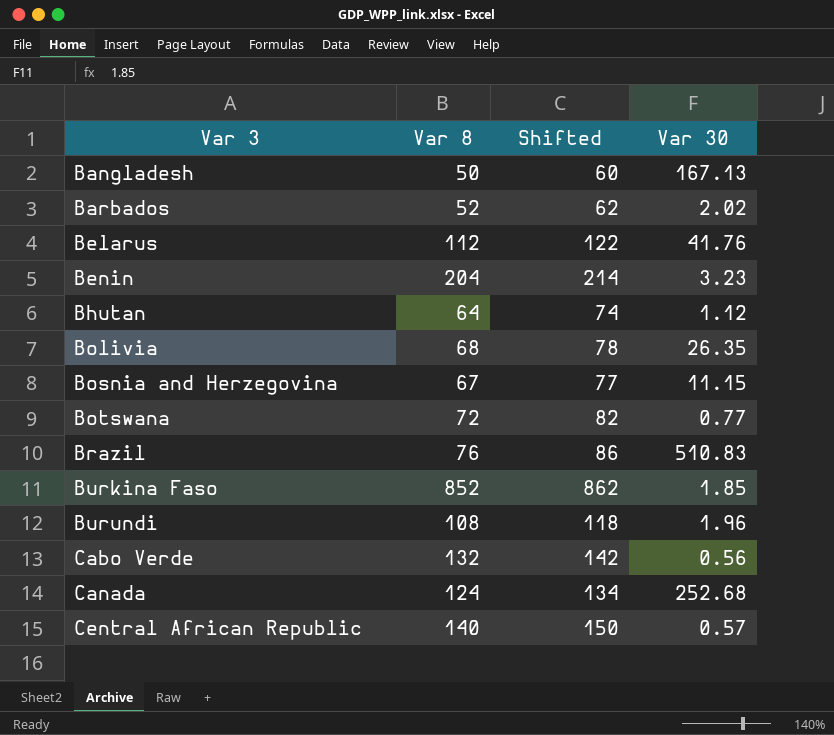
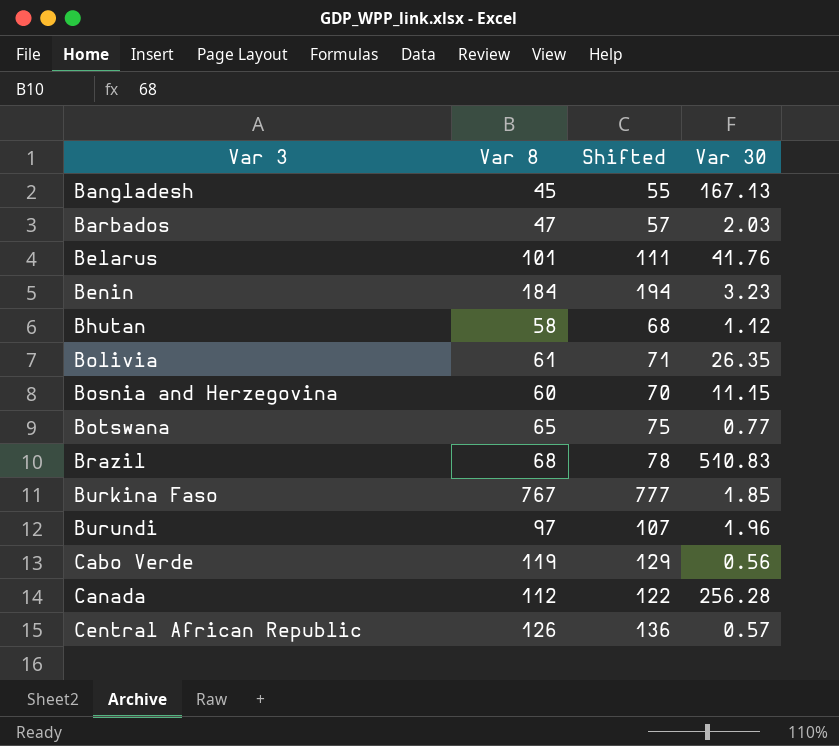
Bangladesh | Var 8: 50 -> 45
Bangladesh | Shifted: 60 -> 55
Barbados | Var 8: 52 -> 47
Barbados | Shifted: 62 -> 57
Barbados | Var 30: 2.02 -> 2.03
Belarus | Var 8: 112 -> 101
Belarus | Shifted: 122 -> 111
Benin | Var 8: 204 -> 184
Benin | Shifted: 214 -> 194
Bhutan | Var 8: 64 -> 58
Bhutan | Shifted: 74 -> 68
Bolivia | Var 8: 68 -> 61
Bolivia | Shifted: 78 -> 71
Bosnia and Herzegovina | Var 8: 67 -> 60
Bosnia and Herzegovina | Shifted: 77 -> 70
Botswana | Var 8: 72 -> 65
Botswana | Shifted: 82 -> 75
Brazil | Var 8: 76 -> 68
Brazil | Shifted: 86 -> 78
Burkina Faso | Var 8: 852 -> 767
Burkina Faso | Shifted: 862 -> 777
Burundi | Var 8: 108 -> 97
Burundi | Shifted: 118 -> 107
Cabo Verde | Var 8: 132 -> 119
Cabo Verde | Shifted: 142 -> 129
Canada | Var 8: 124 -> 112
Canada | Shifted: 134 -> 122
Canada | Var 30: 252.68 -> 256.28
Central African Republic | Var 8: 140 -> 126
Central African Republic | Shifted: 150 -> 136

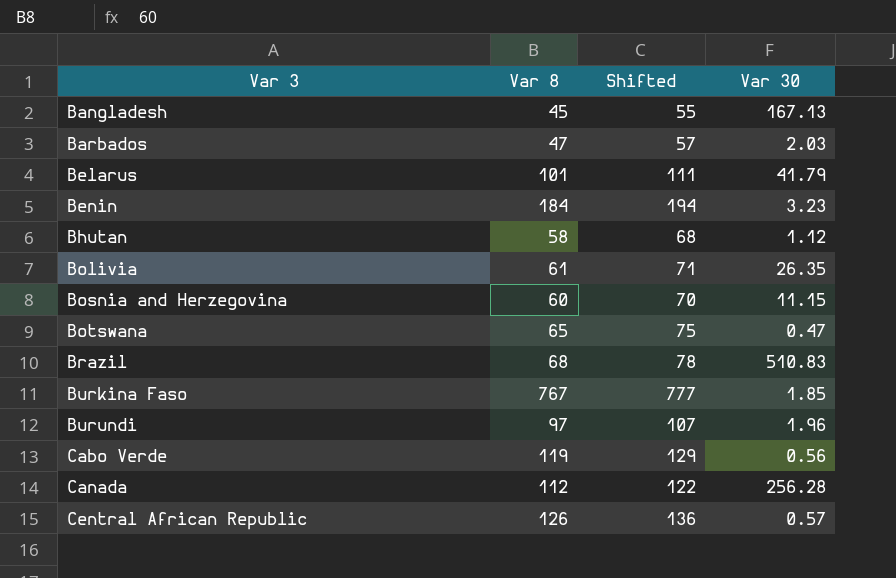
Belarus | Var 30: 41.76 -> 41.79
Botswana | Var 30: 0.77 -> 0.47

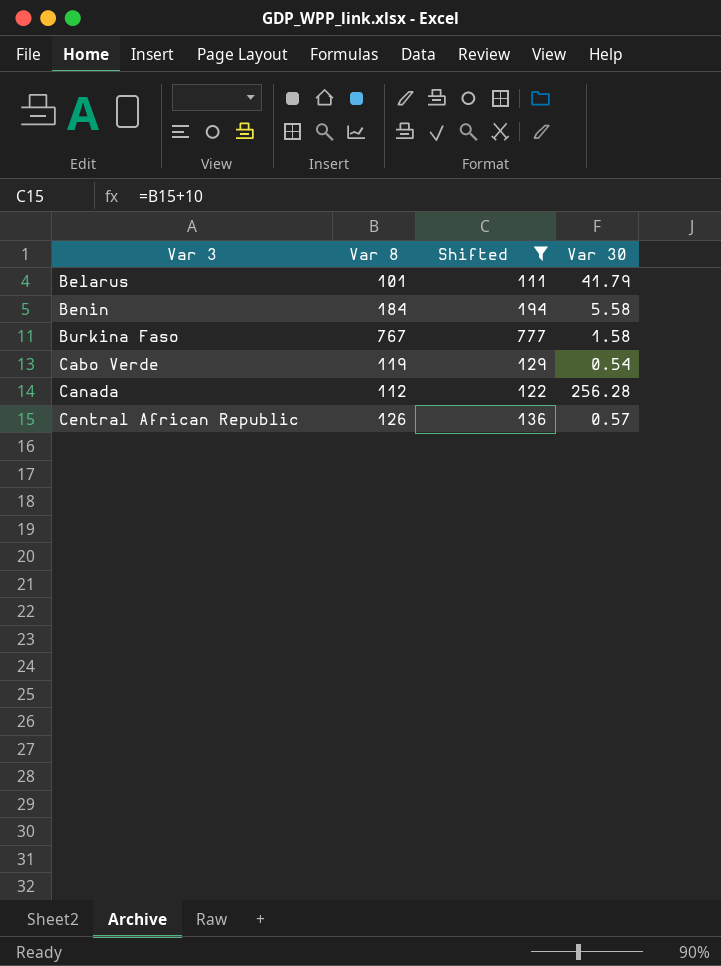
filter: none -> Shifted >= 111
Benin | Var 30: 3.23 -> 5.58
Burkina Faso | Var 30: 1.85 -> 1.58
Cabo Verde | Var 30: 0.56 -> 0.54

